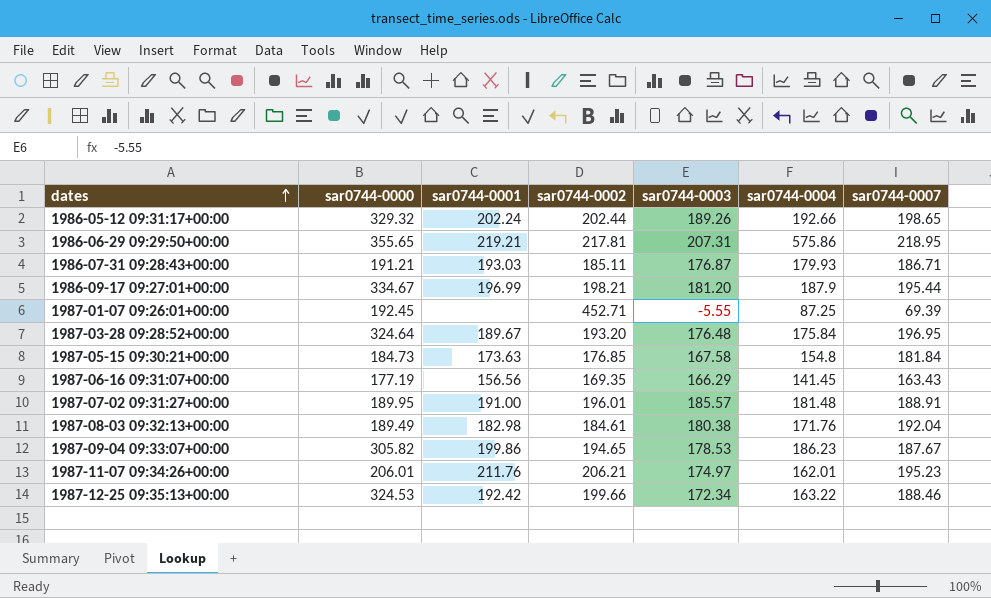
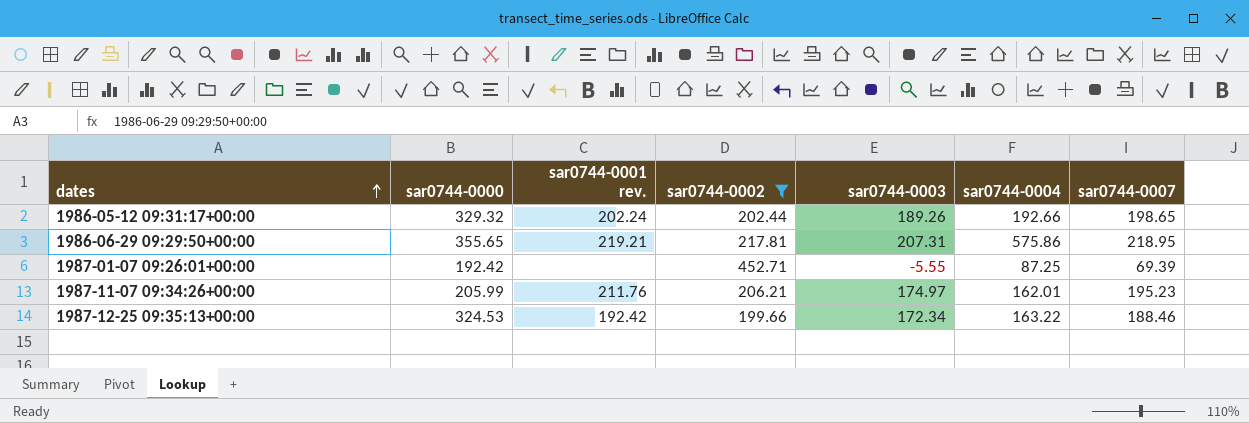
filter: none -> sar0744-0002 >= 199.66
column name: sar0744-0001 -> sar0744-0001 rev.
1987-01-07 09:26:01+00:00 | sar0744-0000: 192.45 -> 192.42
1987-11-07 09:34:26+00:00 | sar0744-0000: 206.01 -> 205.99

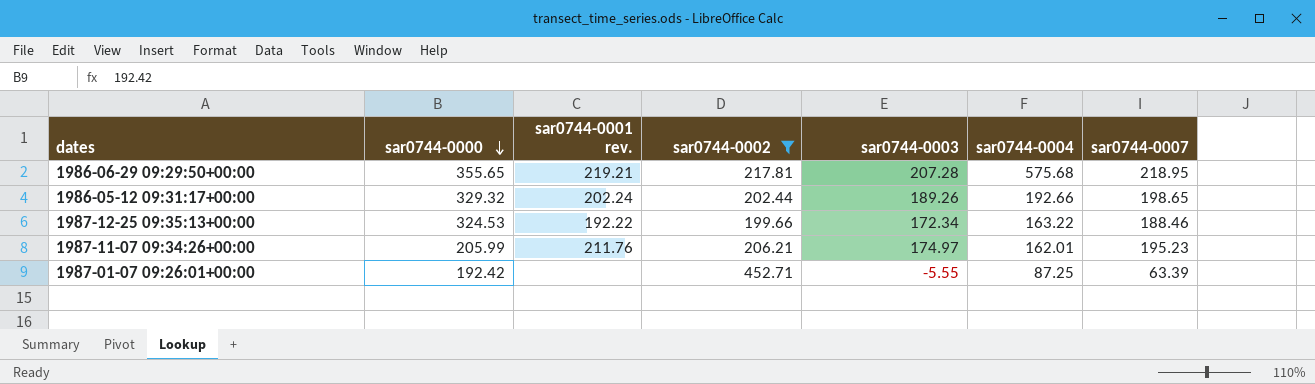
row order: dates ascending -> sar0744-0000 descending
1986-06-29 09:29:50+00:00 | sar0744-0003: 207.31 -> 207.28
1986-06-29 09:29:50+00:00 | sar0744-0004: 575.86 -> 575.68
1987-12-25 09:35:13+00:00 | sar0744-0001 rev.: 192.42 -> 192.22
1987-01-07 09:26:01+00:00 | sar0744-0007: 69.39 -> 63.39

